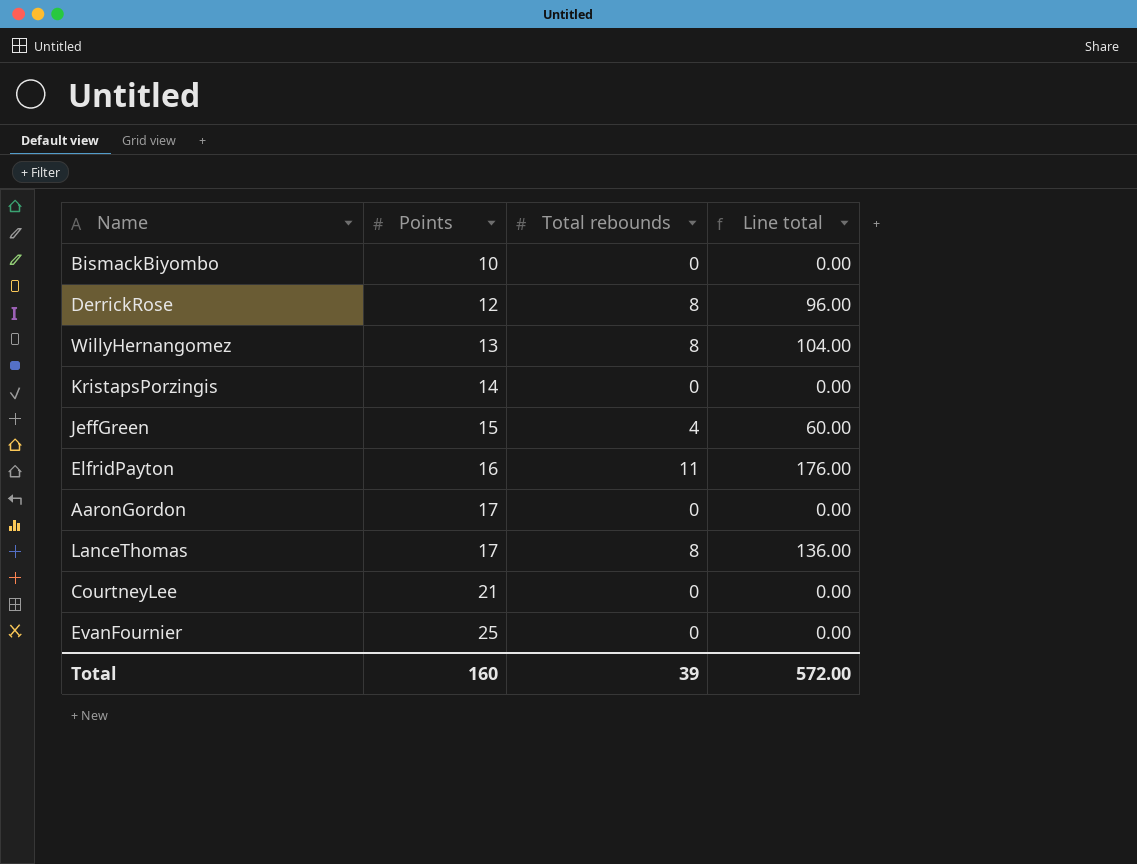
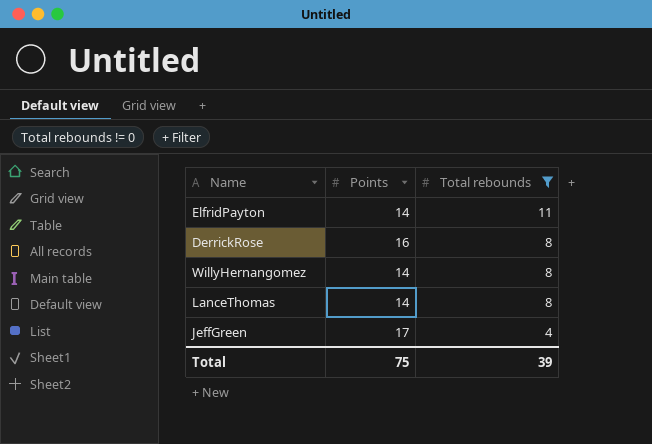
filter: none -> Total rebounds != 0
row order: Points ascending -> Total rebounds descending
column Line total | formula: [Points] * [Total rebounds] -> none
ElfridPayton | Points: 16 -> 14
DerrickRose | Points: 12 -> 16
WillyHernangomez | Points: 13 -> 14
LanceThomas | Points: 17 -> 14
JeffGreen | Points: 15 -> 17
Total | Points: 160 -> 75

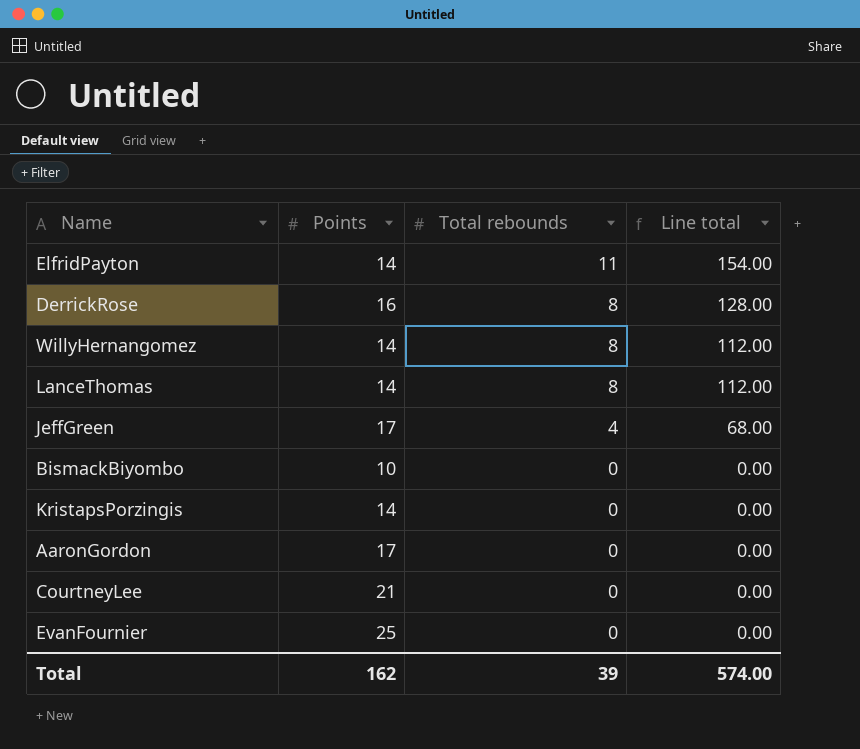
filter: Total rebounds != 0 -> none
column Line total | formula: none -> [Points] * [Total rebounds]
Total | Points: 75 -> 162

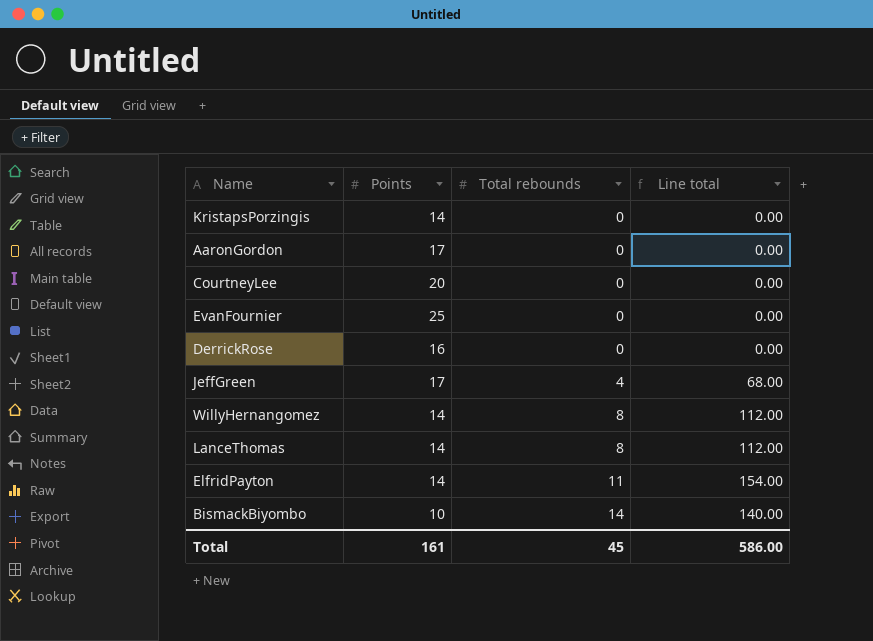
row order: Total rebounds descending -> Total rebounds ascending
CourtneyLee | Points: 21 -> 20
DerrickRose | Total rebounds: 8 -> 0
DerrickRose | Line total: 128.00 -> 0.00
BismackBiyombo | Total rebounds: 0 -> 14
BismackBiyombo | Line total: 0.00 -> 140.00
Total | Points: 162 -> 161
Total | Total rebounds: 39 -> 45
Total | Line total: 574.00 -> 586.00

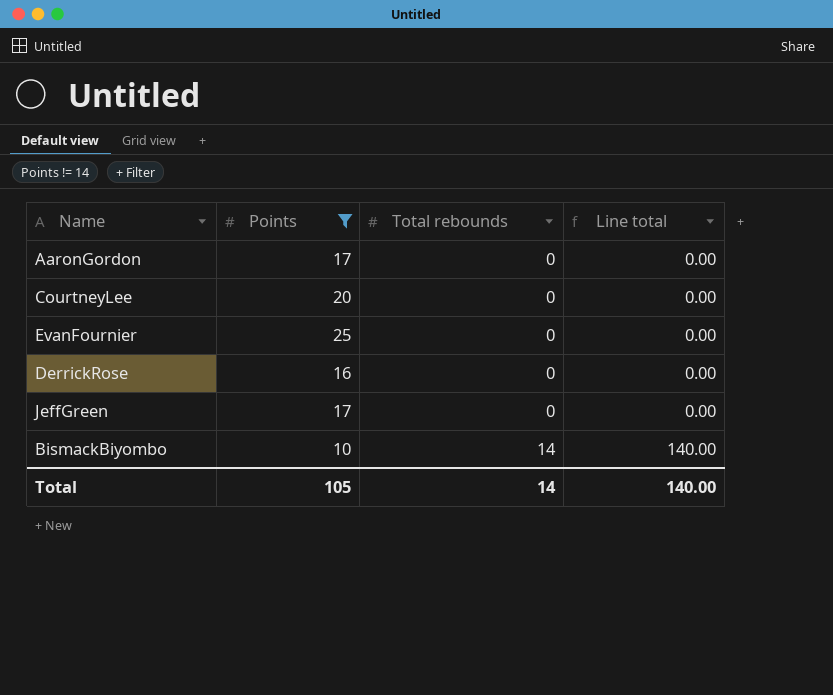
filter: none -> Points != 14
JeffGreen | Total rebounds: 4 -> 0
JeffGreen | Line total: 68.00 -> 0.00
Total | Points: 161 -> 105
Total | Total rebounds: 45 -> 14
Total | Line total: 586.00 -> 140.00

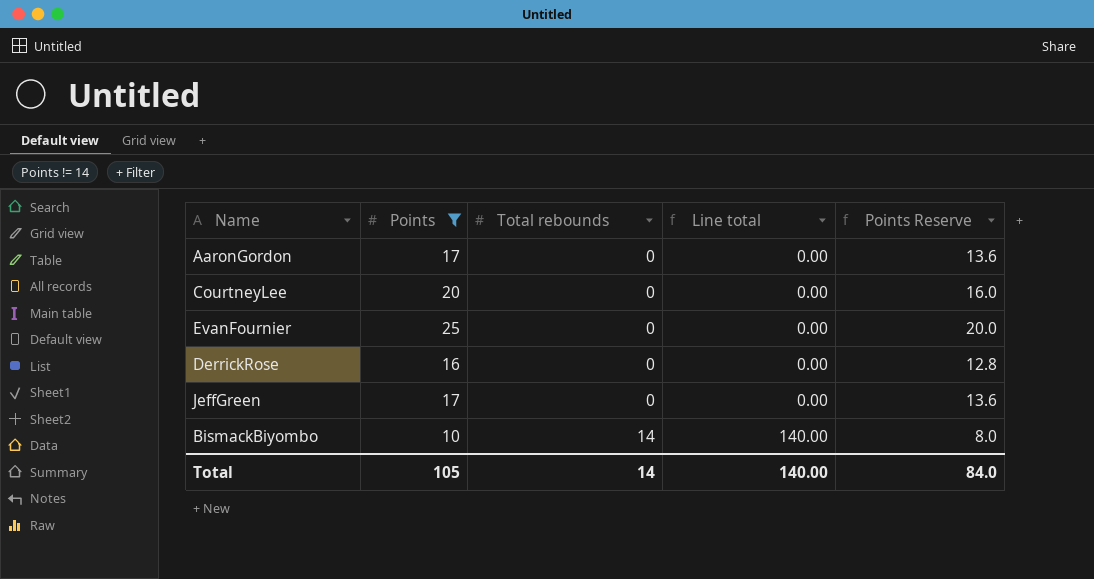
column Points Reserve | formula: none -> [Points] * 0.8

